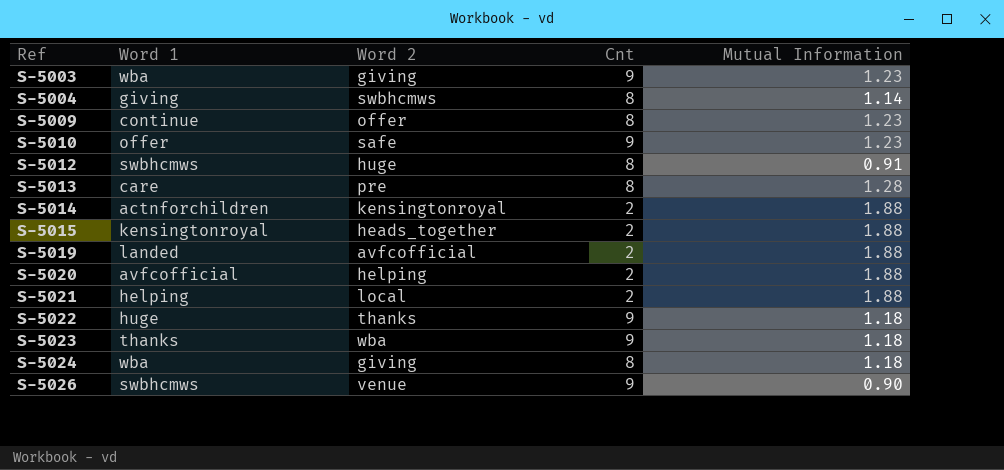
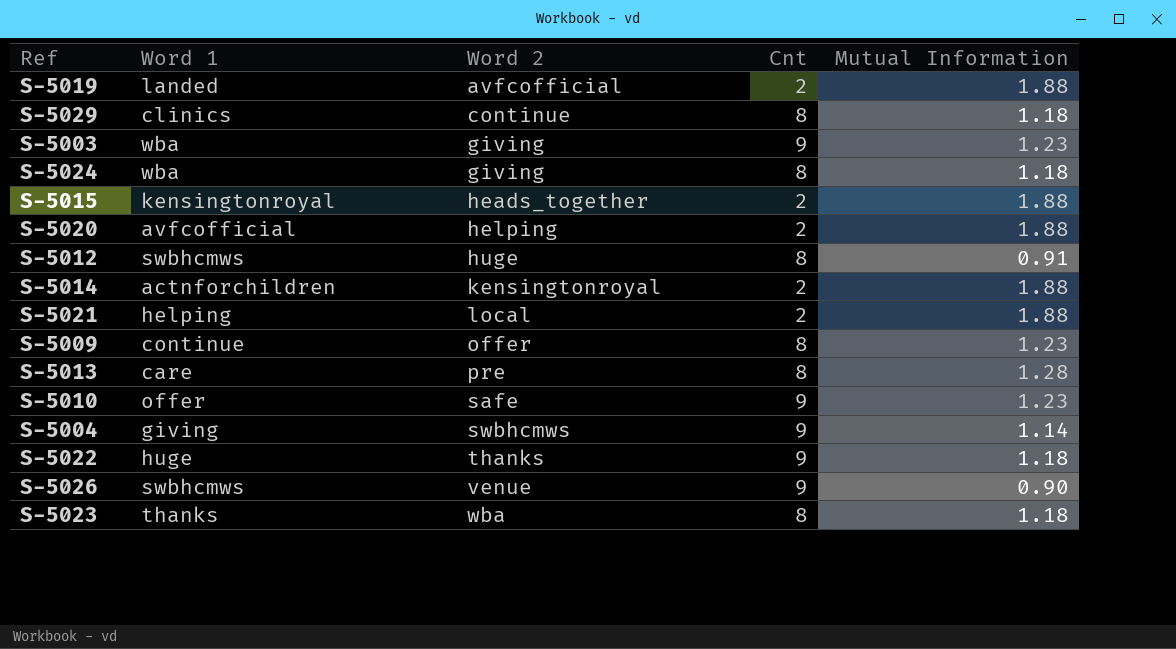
row order: Ref ascending -> Word 2 ascending
row S-5029: none -> clinics | continue | 8 | 1.18
S-5004 | Cnt: 8 -> 9
S-5023 | Cnt: 9 -> 8

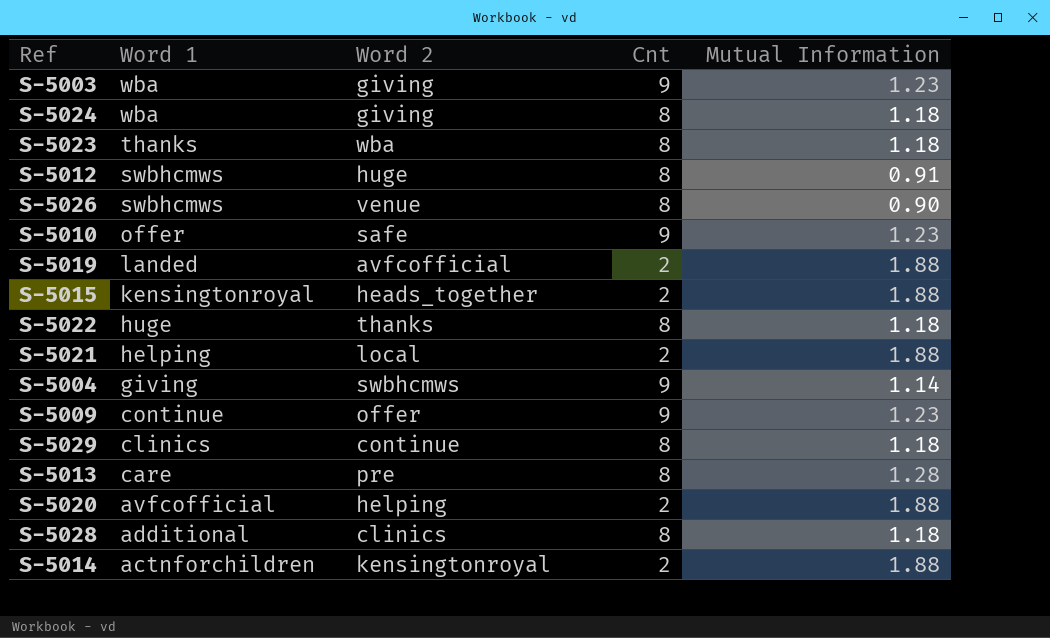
row order: Word 2 ascending -> Word 1 descending
S-5026 | Cnt: 9 -> 8
S-5022 | Cnt: 9 -> 8
S-5009 | Cnt: 8 -> 9
row S-5028: none -> additional | clinics | 8 | 1.18

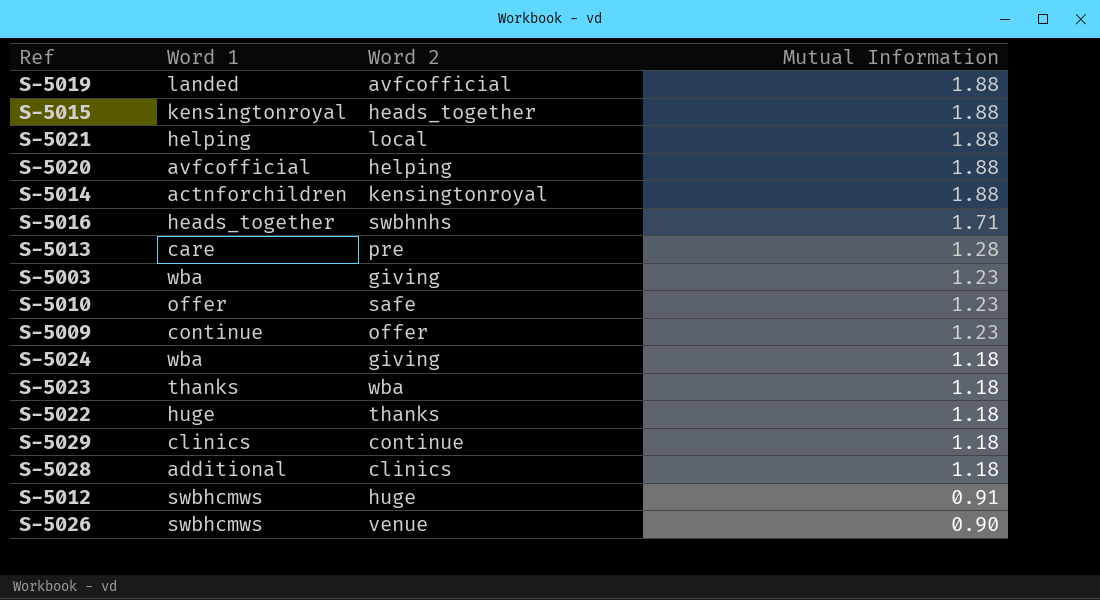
row order: Word 1 descending -> Mutual Information descending
column Cnt | position: 4 -> none
row S-5004: giving | swbhcmws | 9 | 1.14 -> none
row S-5016: none -> heads_together | swbhnhs | 1.71

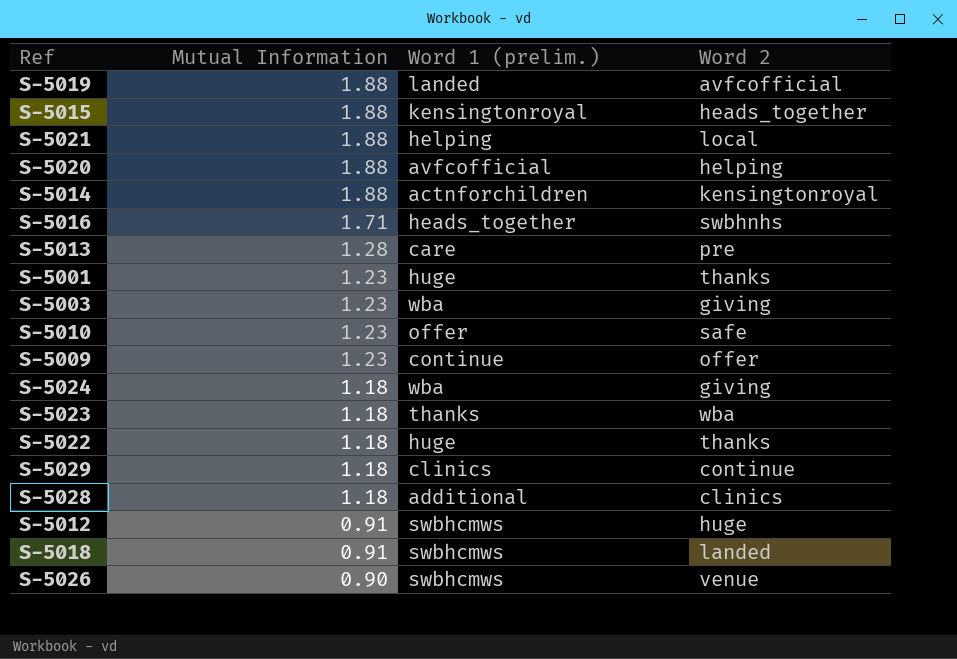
column Mutual Information | position: 4 -> 2
column name: Word 1 -> Word 1 (prelim.)
row S-5001: none -> 1.23 | huge | thanks
row S-5018: none -> 0.91 | swbhcmws | landed

